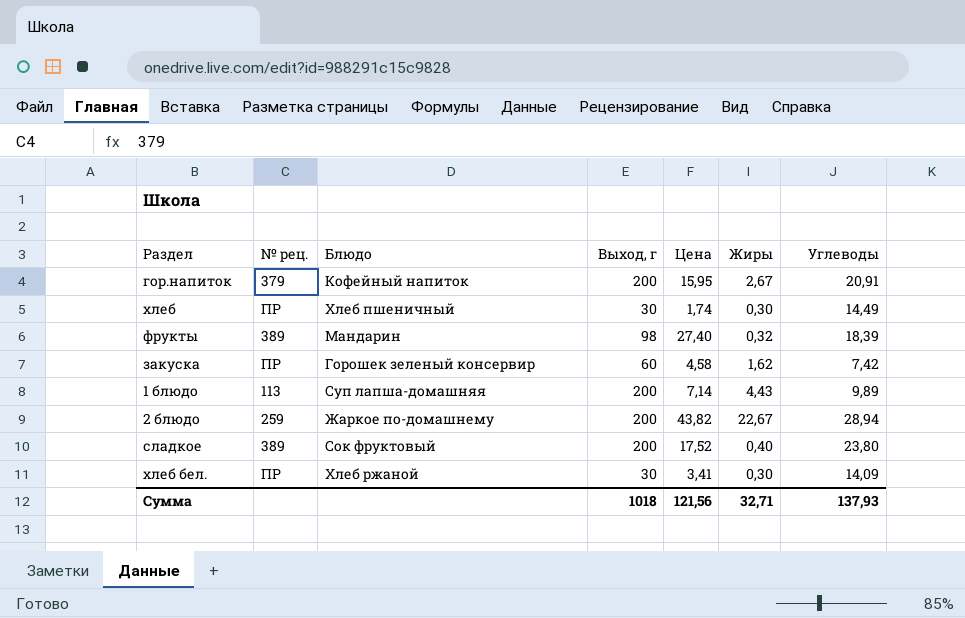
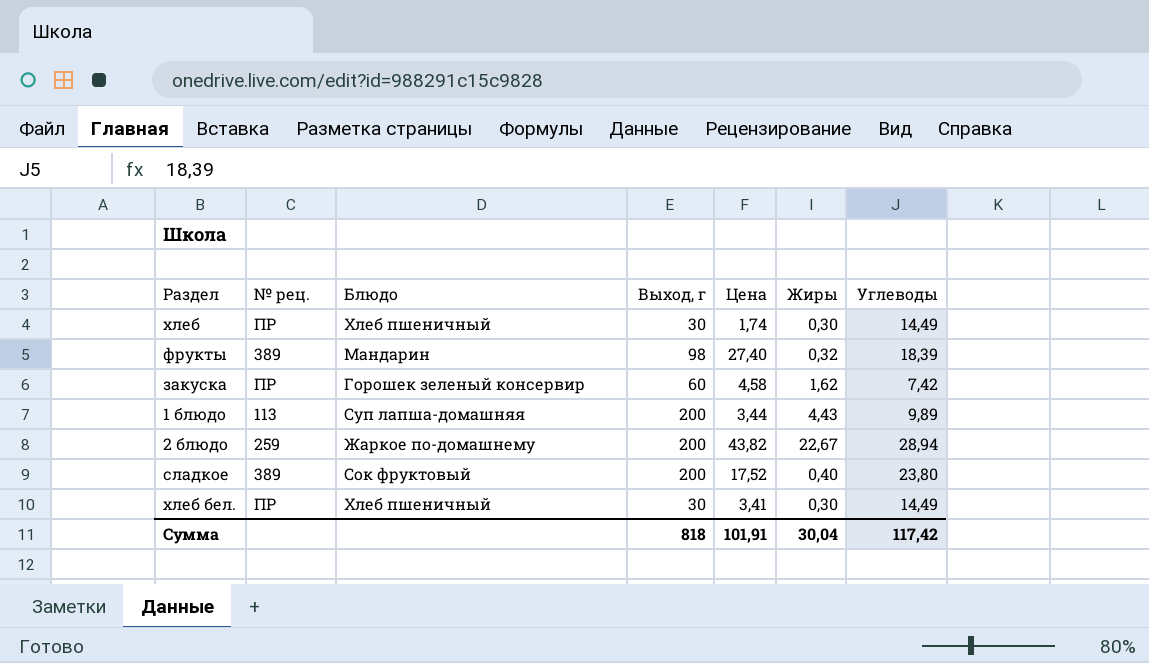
row гор.напиток: 379 | Кофейный напиток | 200 | 15,95 | 2,67 | 20,91 -> none
1 блюдо | Цена: 7,14 -> 3,44
хлеб бел. | Блюдо: Хлеб ржаной -> Хлеб пшеничный
хлеб бел. | Углеводы: 14,09 -> 14,49
Сумма | Выход, г: 1018 -> 818
Сумма | Цена: 121,56 -> 101,91
Сумма | Жиры: 32,71 -> 30,04
Сумма | Углеводы: 137,93 -> 117,42

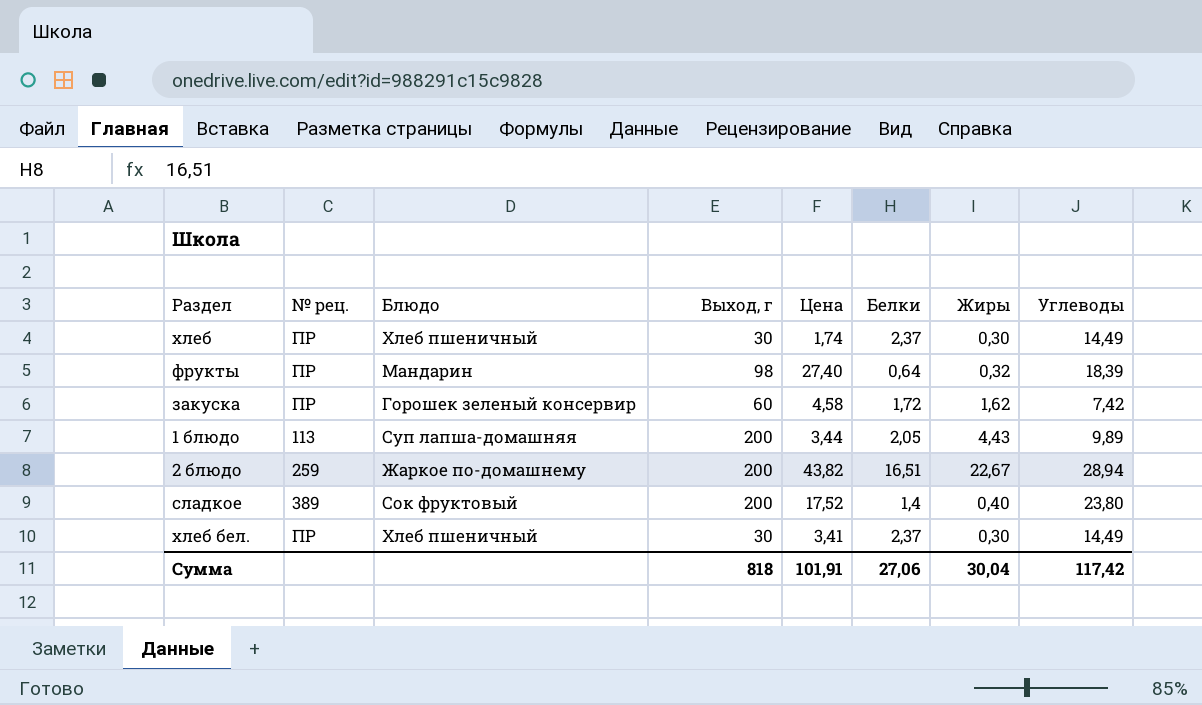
column Белки | position: none -> 6
фрукты | № рец.: 389 -> ПР

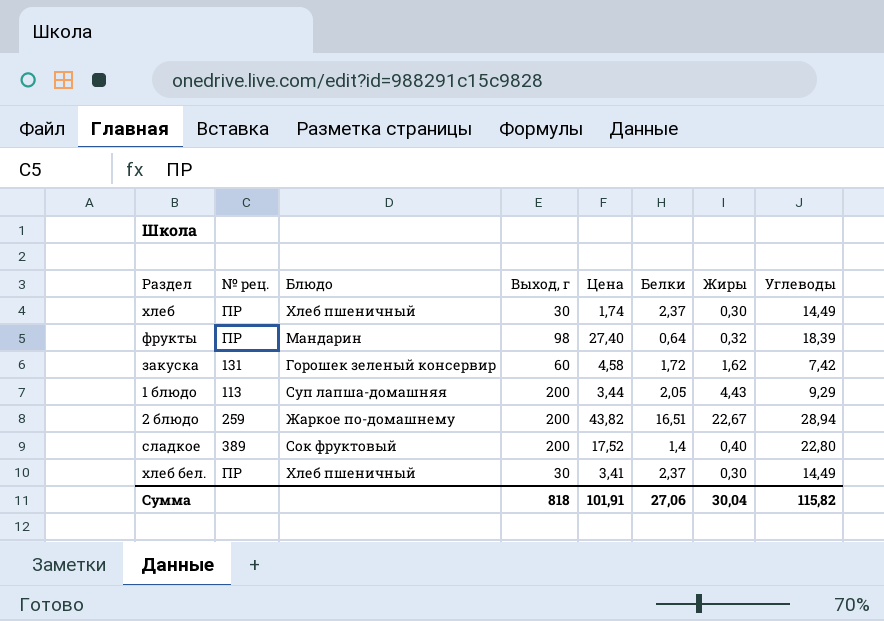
закуска | № рец.: ПР -> 131
1 блюдо | Углеводы: 9,89 -> 9,29
сладкое | Углеводы: 23,80 -> 22,80
Сумма | Углеводы: 117,42 -> 115,82

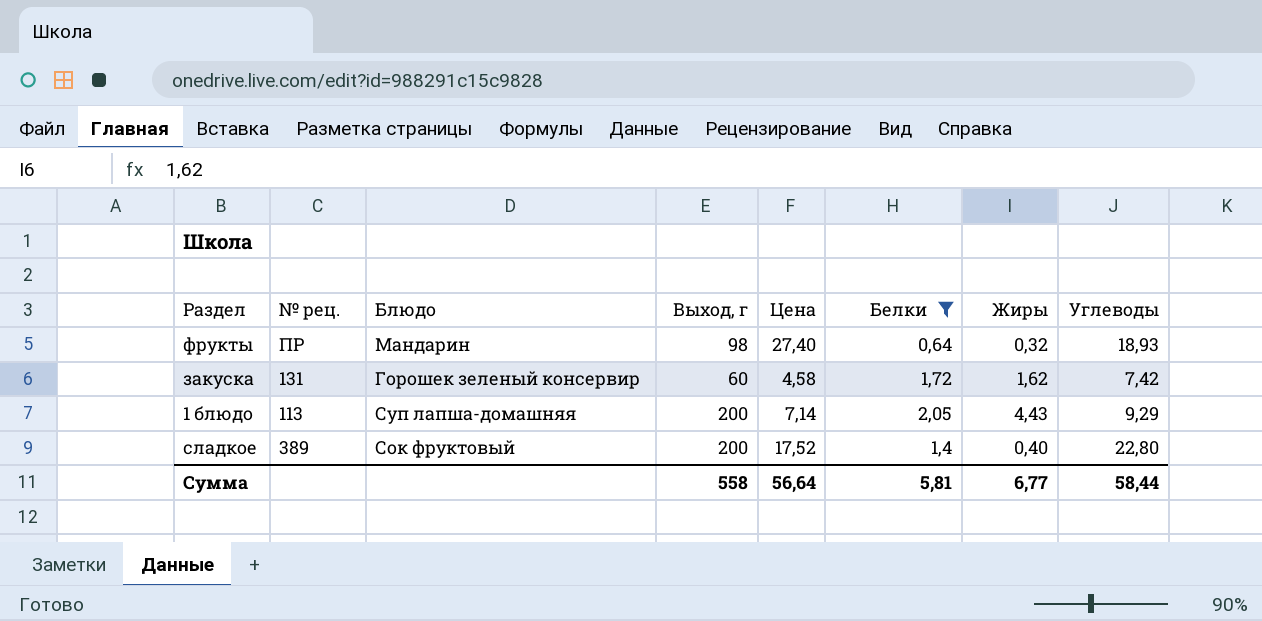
filter: none -> Белки <= 2,05
фрукты | Углеводы: 18,39 -> 18,93
1 блюдо | Цена: 3,44 -> 7,14
Сумма | Выход, г: 818 -> 558
Сумма | Цена: 101,91 -> 56,64
Сумма | Белки: 27,06 -> 5,81
Сумма | Жиры: 30,04 -> 6,77
Сумма | Углеводы: 115,82 -> 58,44

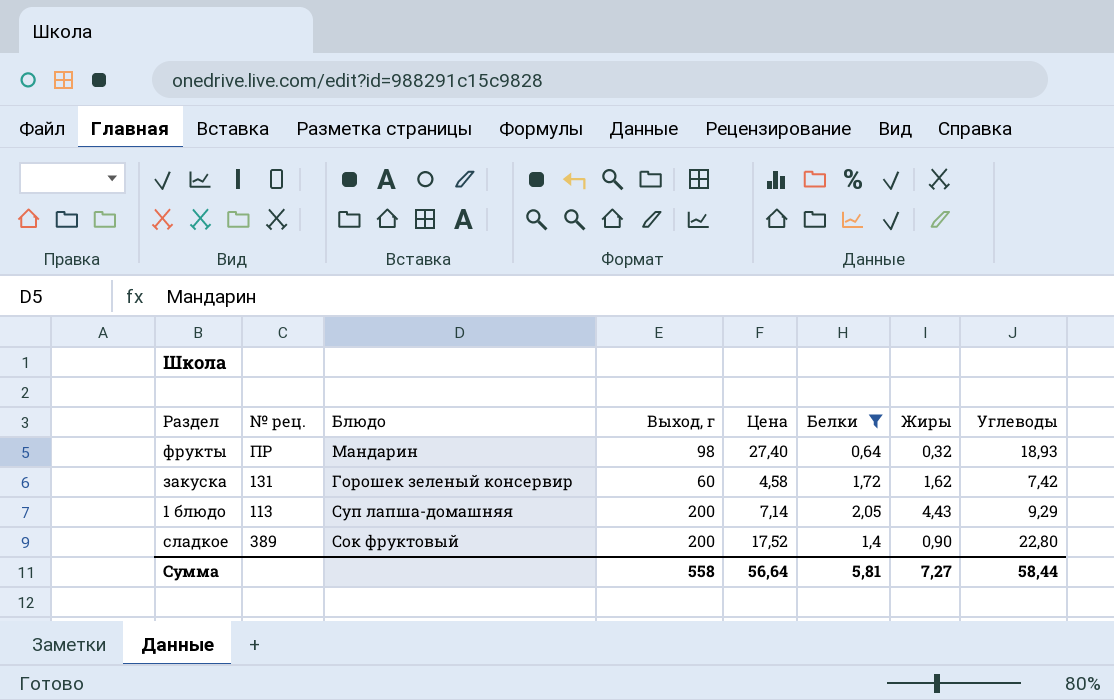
сладкое | Жиры: 0,40 -> 0,90
Сумма | Жиры: 6,77 -> 7,27

